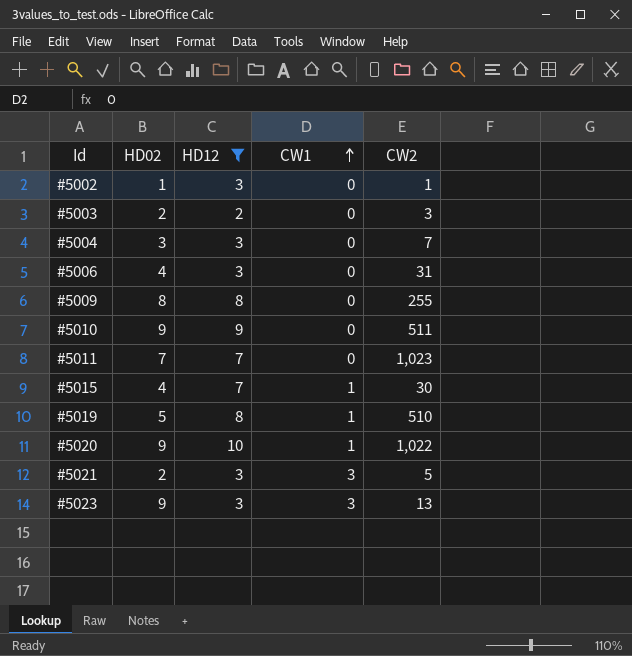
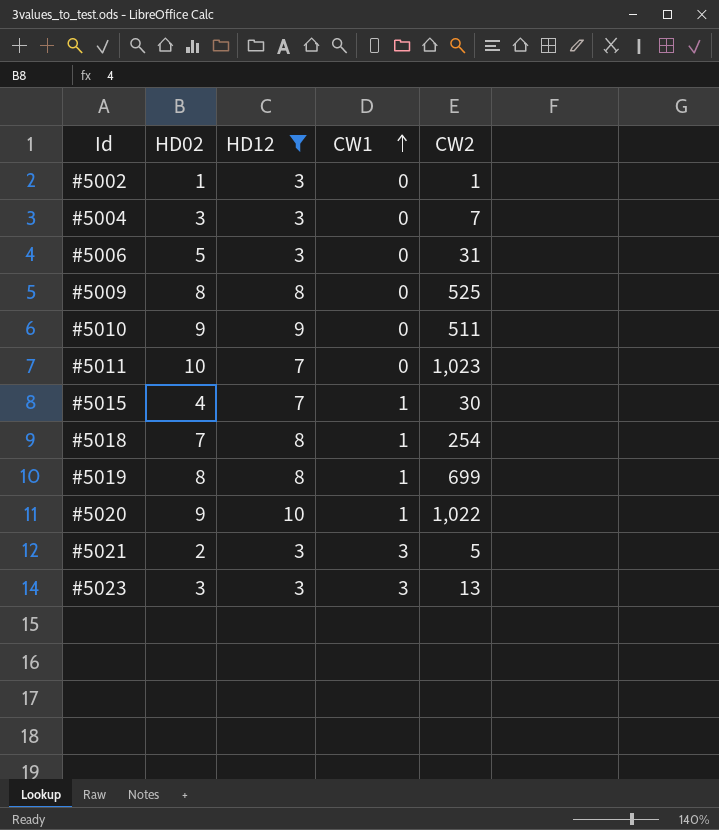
row #5003: 2 | 2 | 0 | 3 -> none
#5006 | HD02: 4 -> 5
#5009 | CW2: 255 -> 525
#5011 | HD02: 7 -> 10
row #5018: none -> 7 | 8 | 1 | 254
#5019 | HD02: 5 -> 8
#5019 | CW2: 510 -> 699
#5023 | HD02: 9 -> 3

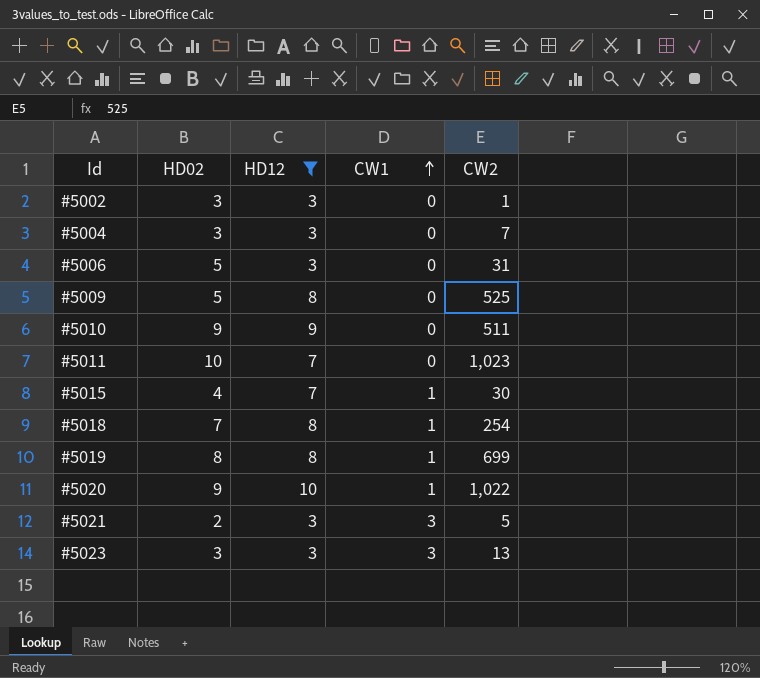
#5002 | HD02: 1 -> 3
#5009 | HD02: 8 -> 5

